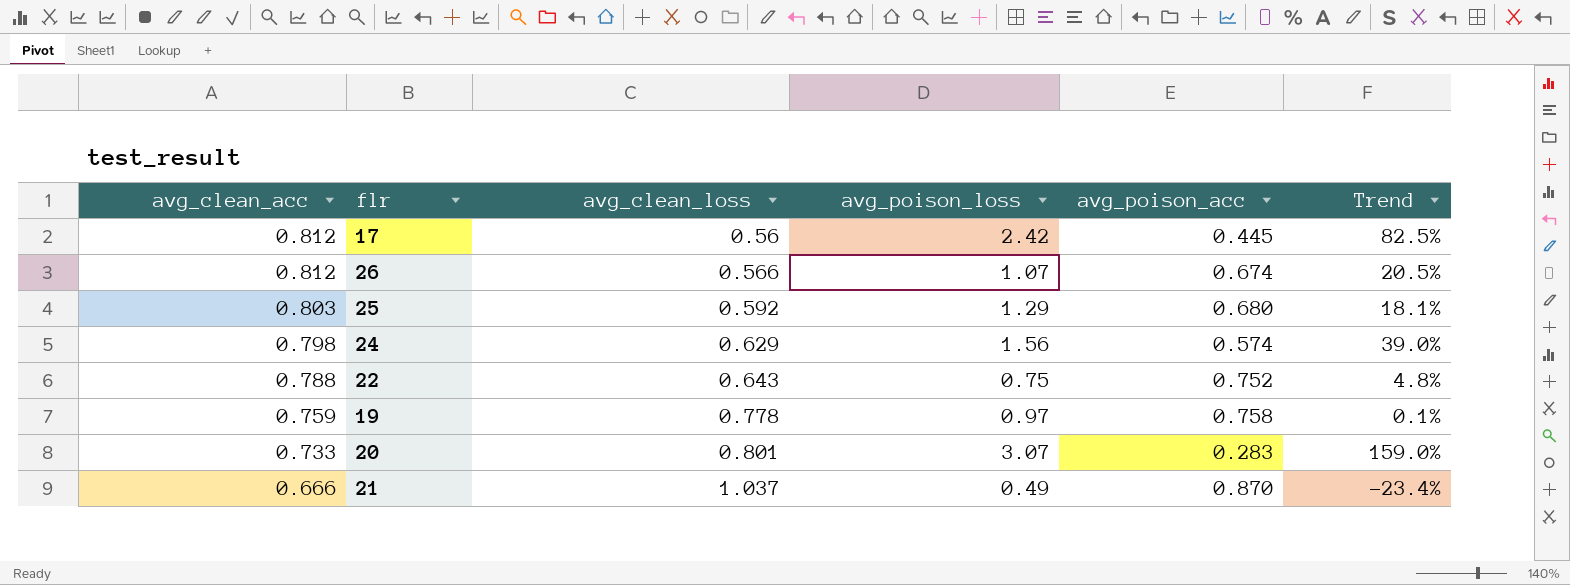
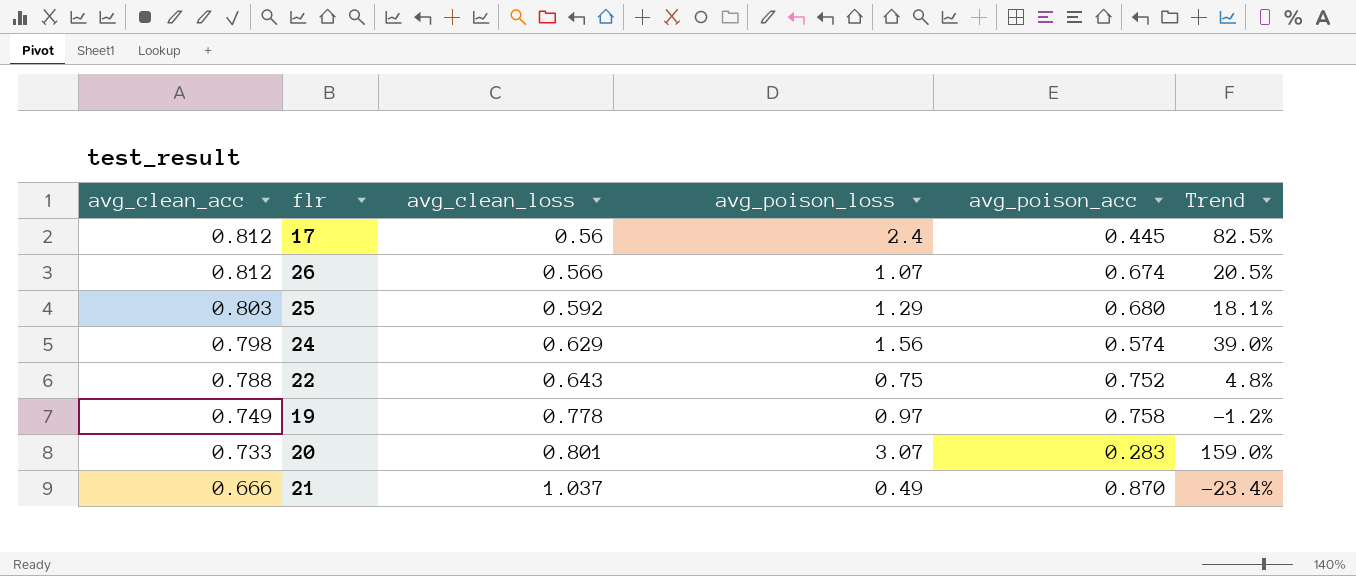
17 | avg_poison_loss: 2.42 -> 2.4
19 | avg_clean_acc: 0.759 -> 0.749
19 | Trend: 0.1% -> -1.2%

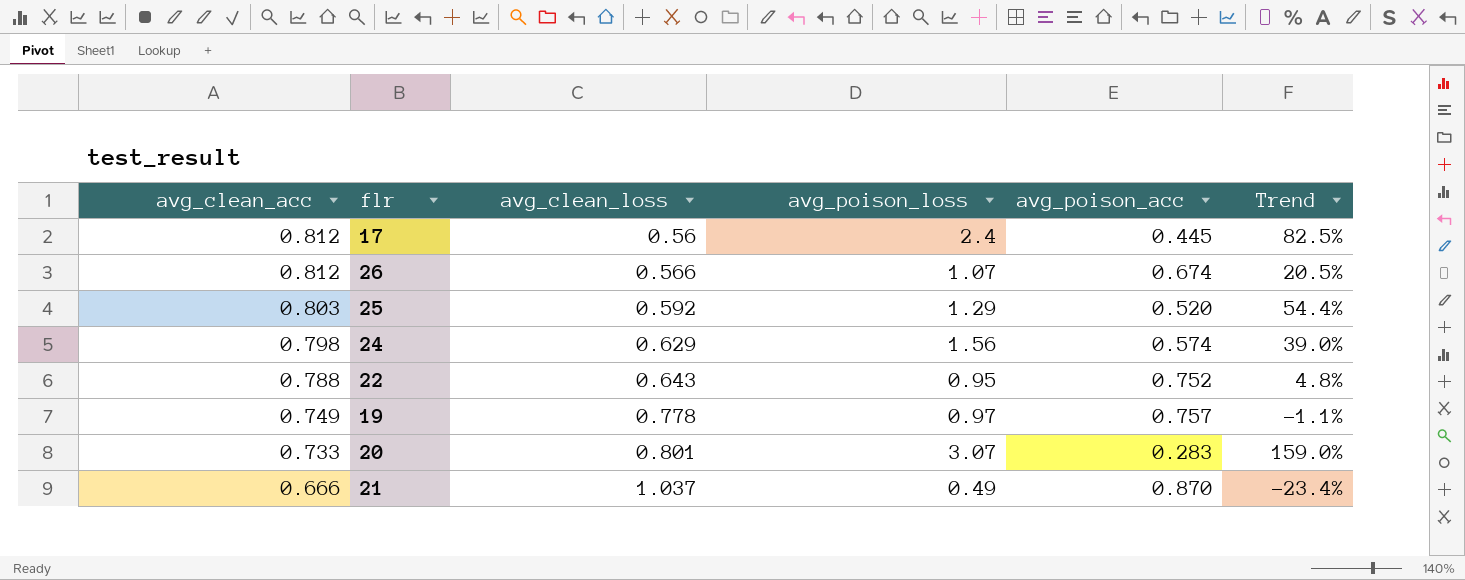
25 | avg_poison_acc: 0.680 -> 0.520
25 | Trend: 18.1% -> 54.4%
22 | avg_poison_loss: 0.75 -> 0.95
19 | avg_poison_acc: 0.758 -> 0.757
19 | Trend: -1.2% -> -1.1%

